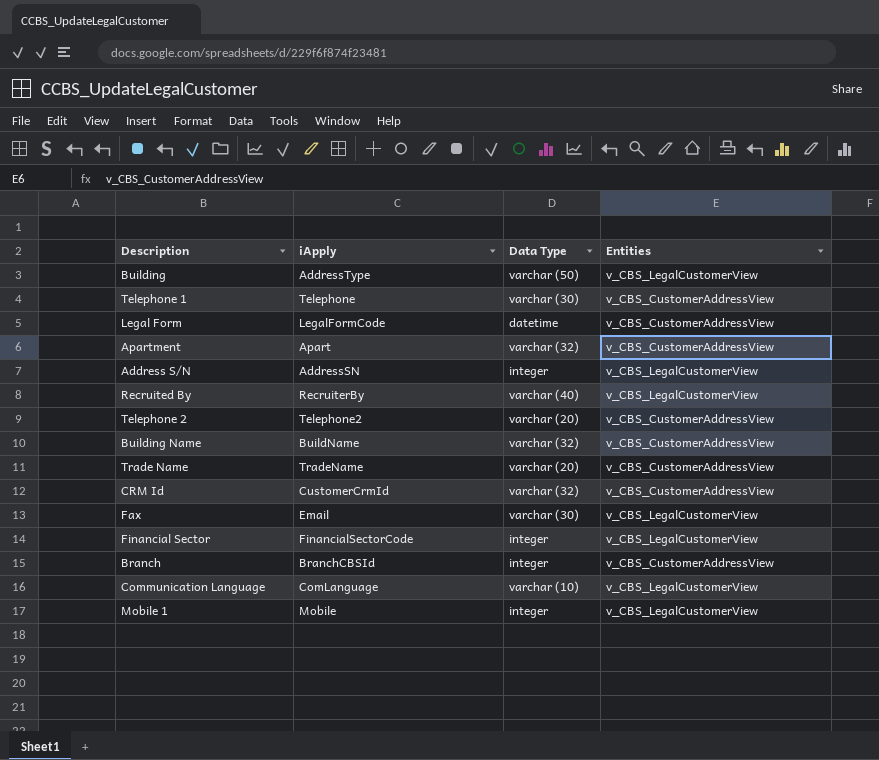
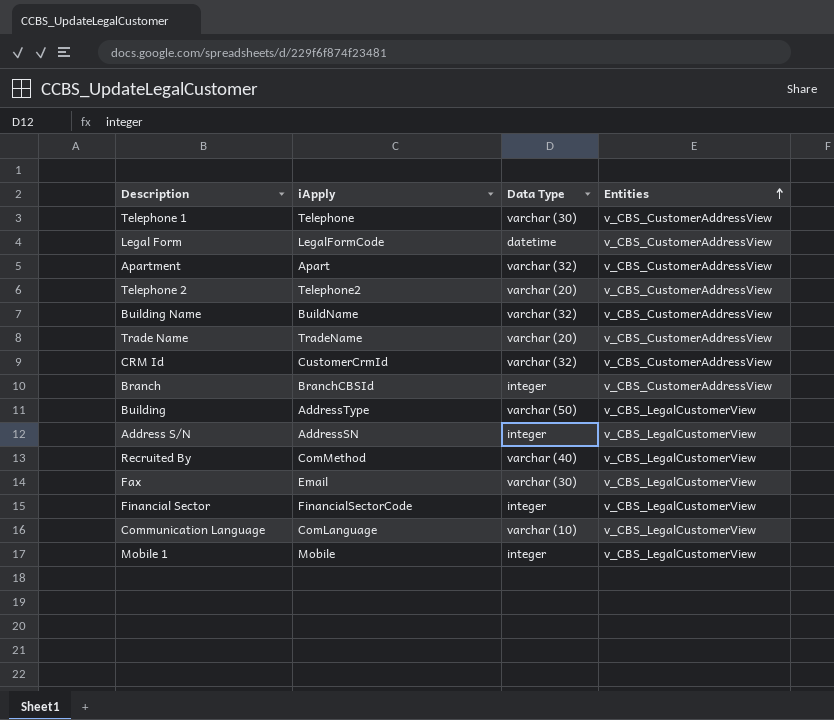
row order: none -> Entities ascending
Recruited By | iApply: RecruiterBy -> ComMethod

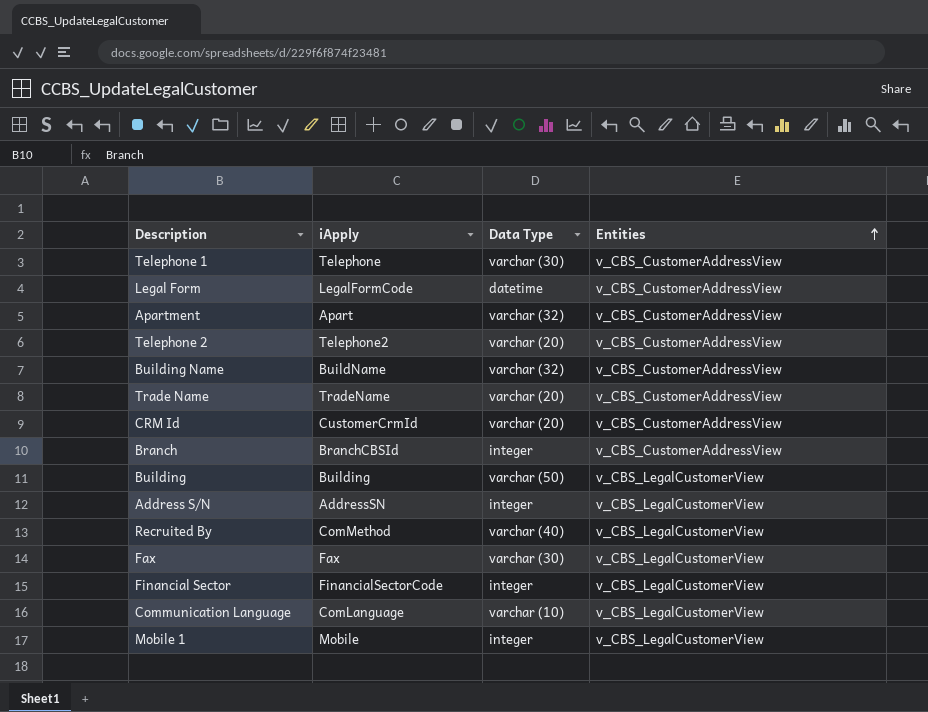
CRM Id | Data Type: varchar (32) -> varchar (20)
Building | iApply: AddressType -> Building
Fax | iApply: Email -> Fax

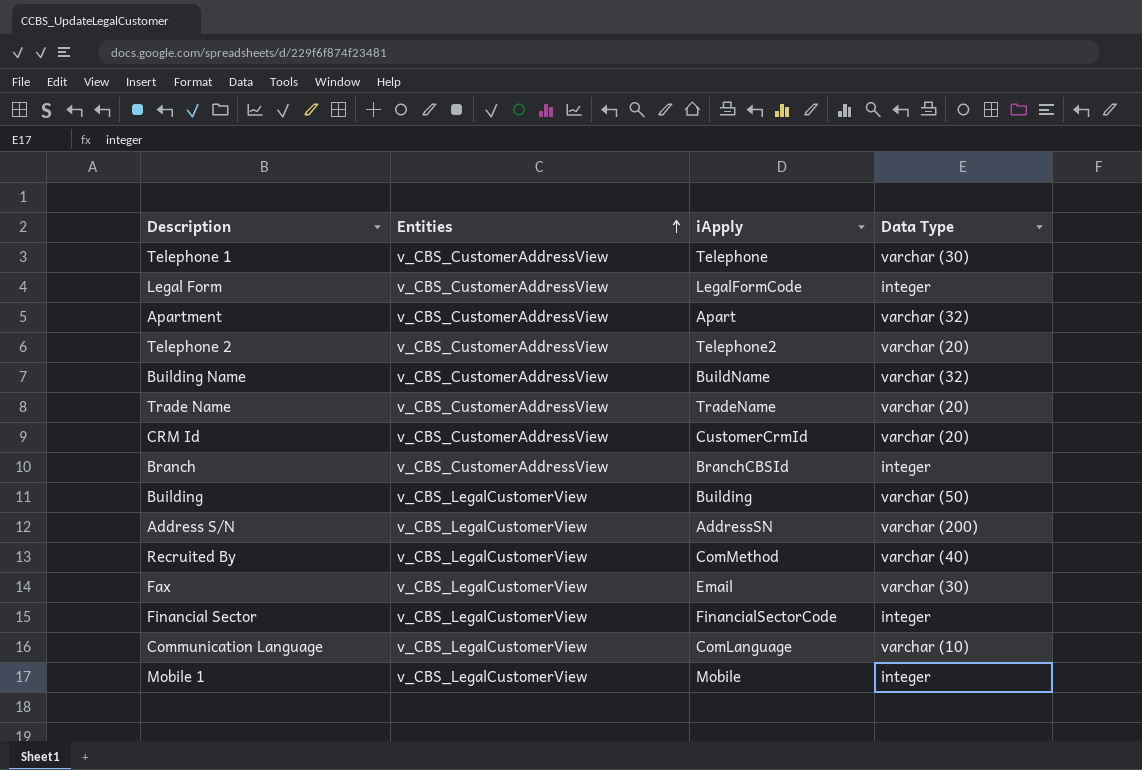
column Entities | position: 4 -> 2
Legal Form | Data Type: datetime -> integer
Address S/N | Data Type: integer -> varchar (200)
Fax | iApply: Fax -> Email

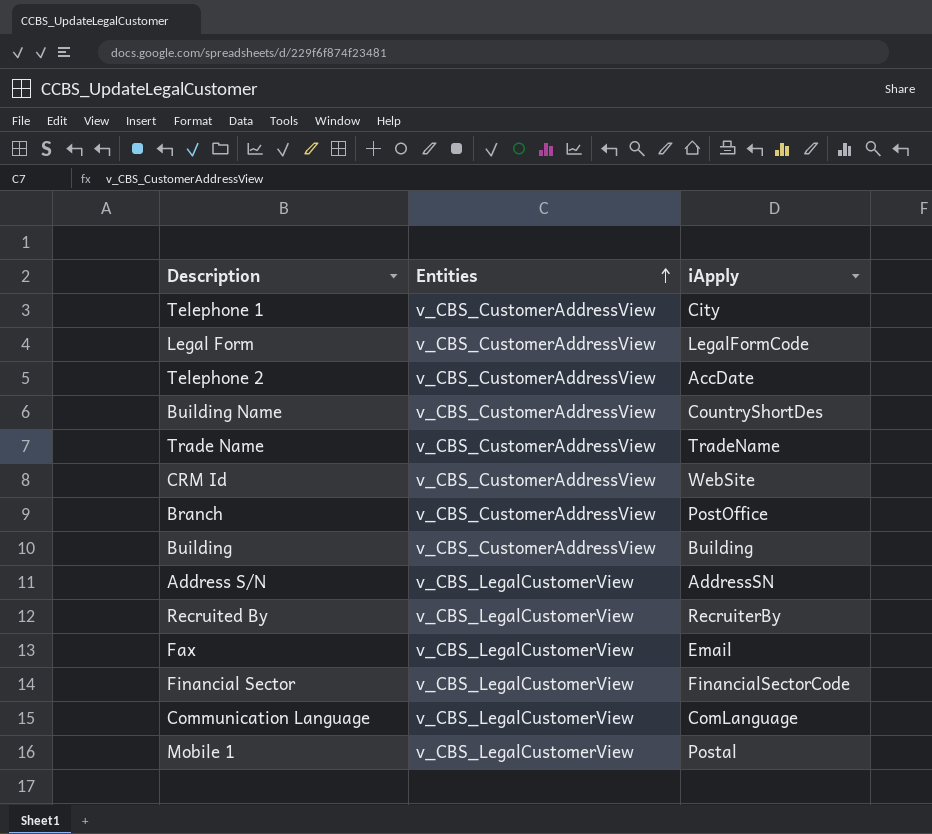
column Data Type | position: 4 -> none
row Apartment: v_CBS_CustomerAddressView | Apart | varchar (32) -> none
Telephone 1 | iApply: Telephone -> City
Telephone 2 | iApply: Telephone2 -> AccDate
Building Name | iApply: BuildName -> CountryShortDes
CRM Id | iApply: CustomerCrmId -> WebSite
Branch | iApply: BranchCBSId -> PostOffice
Building | Entities: v_CBS_LegalCustomerView -> v_CBS_CustomerAddressView
Recruited By | iApply: ComMethod -> RecruiterBy
Mobile 1 | iApply: Mobile -> Postal

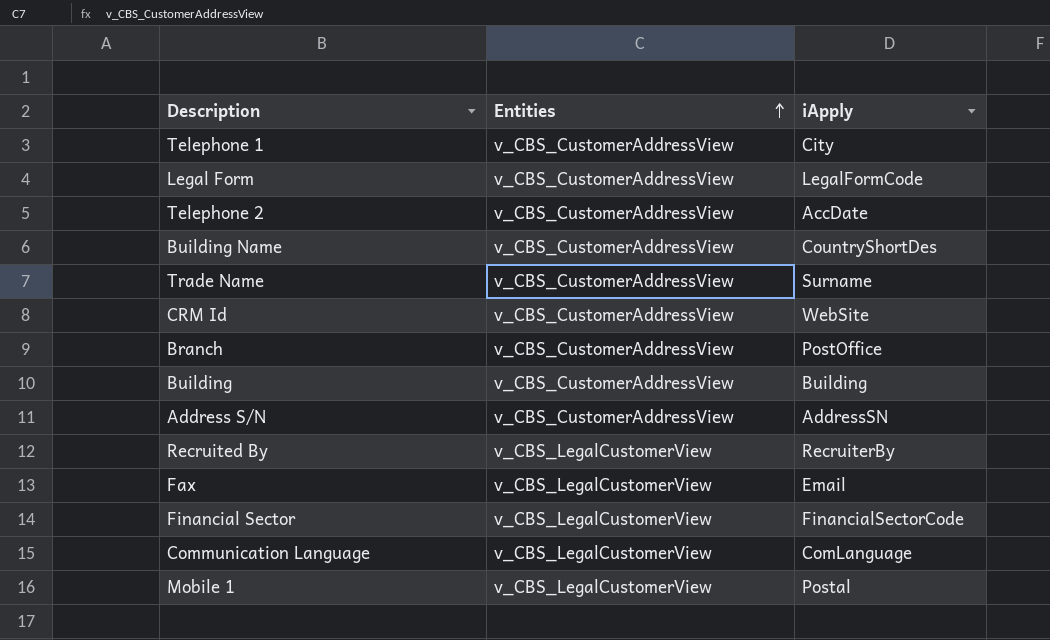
Trade Name | iApply: TradeName -> Surname
Address S/N | Entities: v_CBS_LegalCustomerView -> v_CBS_CustomerAddressView

